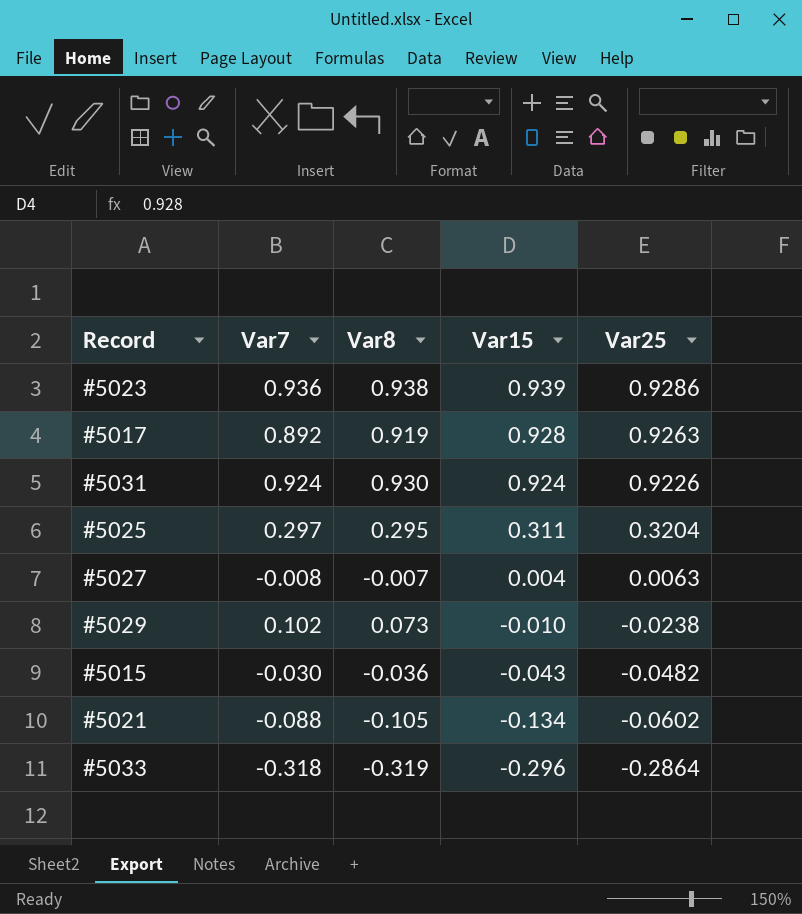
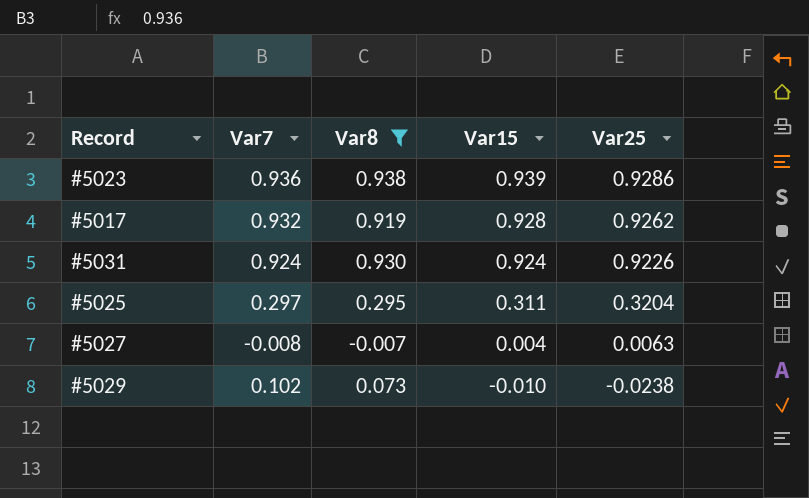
filter: none -> Var8 >= -0.007
#5017 | Var7: 0.892 -> 0.932
#5017 | Var25: 0.9263 -> 0.9262

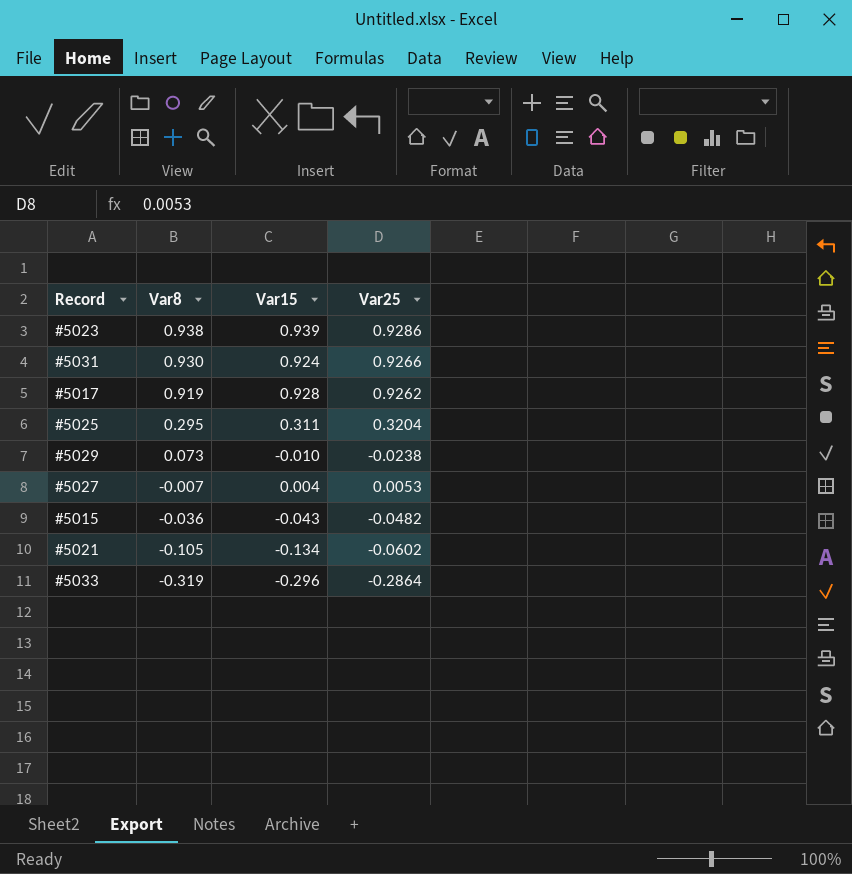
filter: Var8 >= -0.007 -> none
row order: Var15 descending -> Var8 descending
column Var7 | position: 2 -> none
#5031 | Var25: 0.9226 -> 0.9266
#5027 | Var25: 0.0063 -> 0.0053

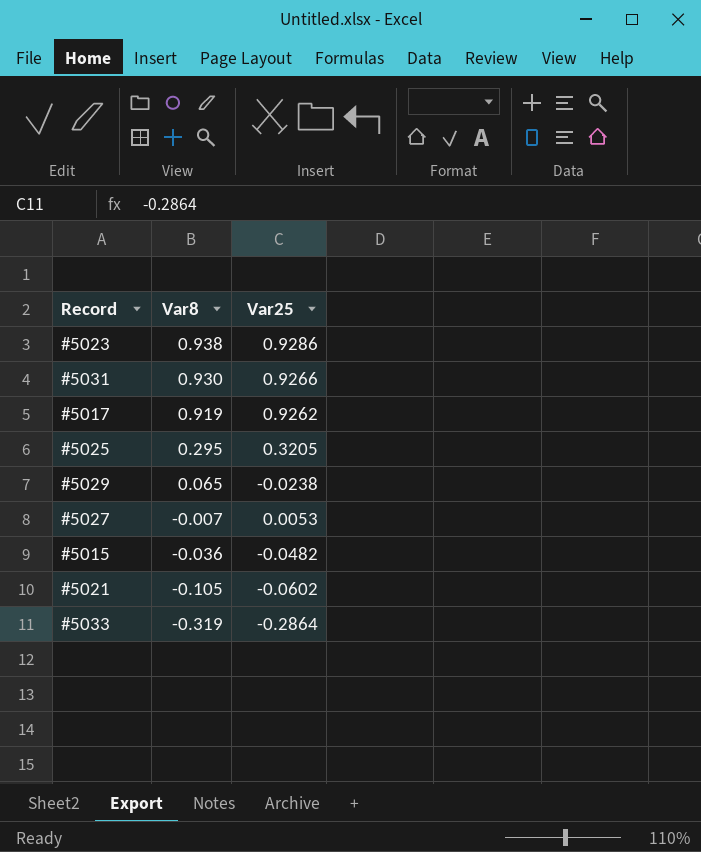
column Var15 | position: 3 -> none
#5025 | Var25: 0.3204 -> 0.3205
#5029 | Var8: 0.073 -> 0.065

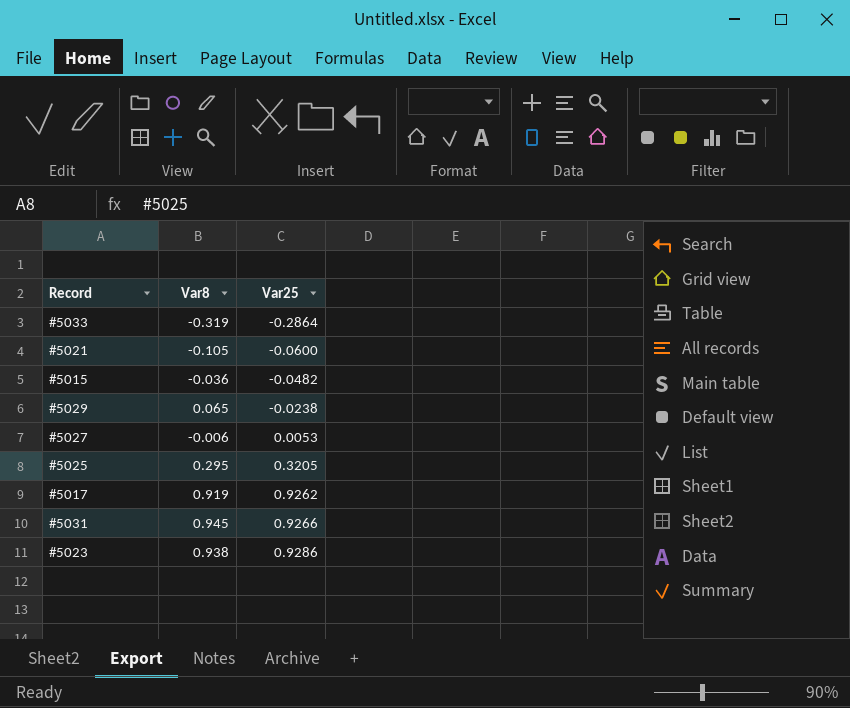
row order: Var8 descending -> Var25 ascending
#5021 | Var25: -0.0602 -> -0.0600
#5027 | Var8: -0.007 -> -0.006
#5031 | Var8: 0.930 -> 0.945

